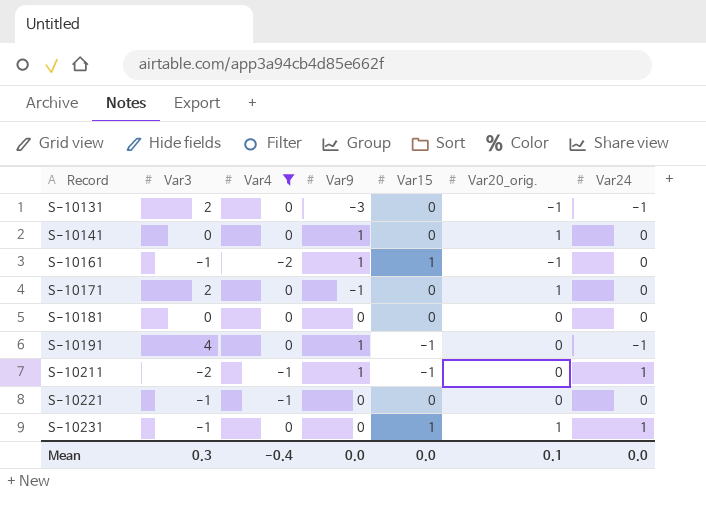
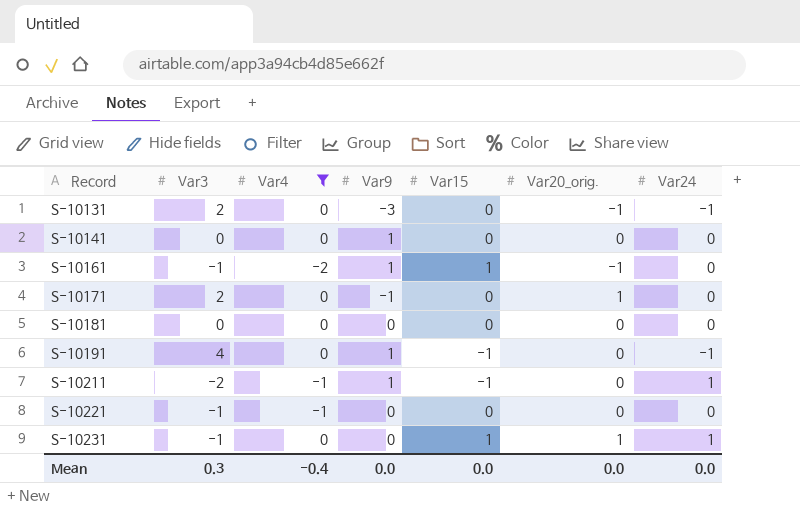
S-10141 | Var20_orig.: 1 -> 0
Mean | Var20_orig.: 0.1 -> 0.0

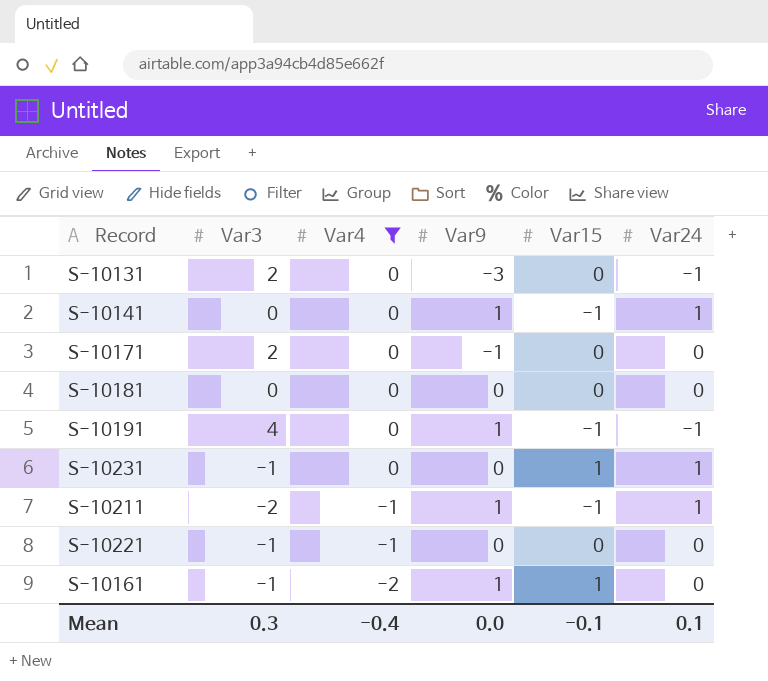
row order: Record ascending -> Var4 descending
column Var20_orig. | position: 6 -> none
S-10141 | Var15: 0 -> -1
S-10141 | Var24: 0 -> 1
Mean | Var15: 0.0 -> -0.1
Mean | Var24: 0.0 -> 0.1

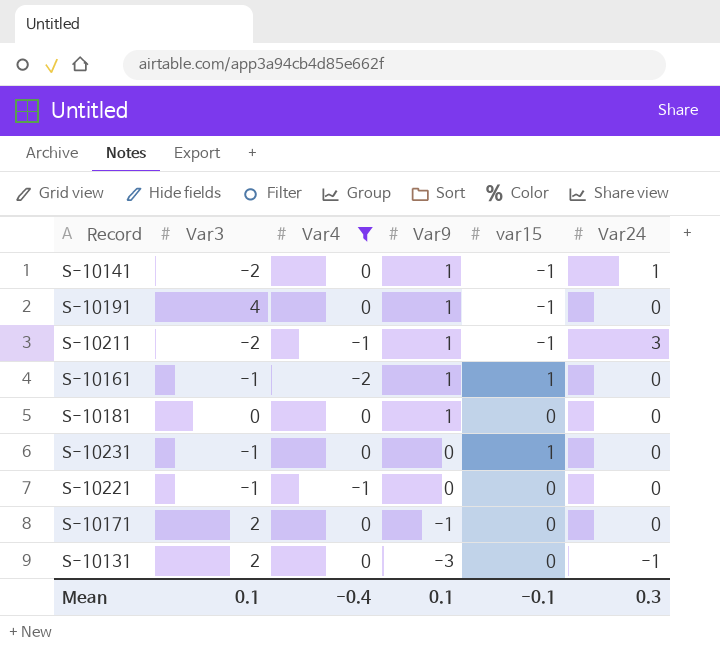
row order: Var4 descending -> Var9 descending
column name: Var15 -> var15
S-10141 | Var3: 0 -> -2
S-10191 | Var24: -1 -> 0
S-10211 | Var24: 1 -> 3
S-10181 | Var9: 0 -> 1
S-10231 | Var24: 1 -> 0
Mean | Var3: 0.3 -> 0.1
Mean | Var9: 0.0 -> 0.1
Mean | Var24: 0.1 -> 0.3

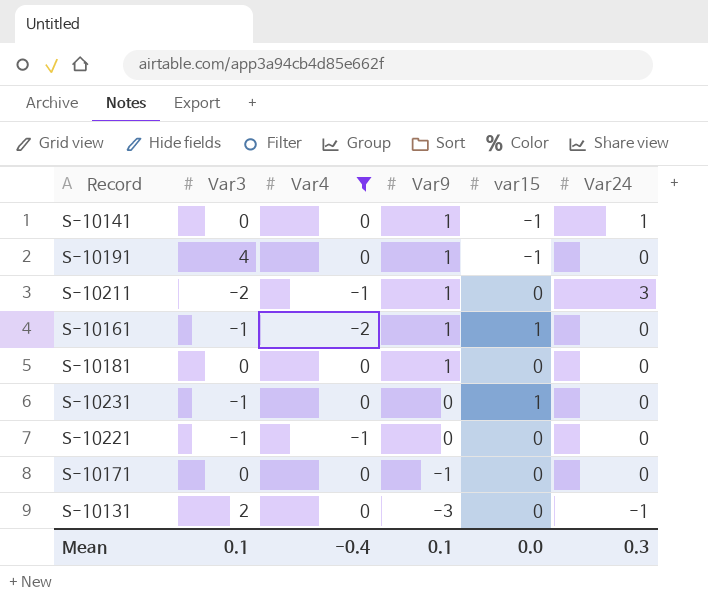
S-10141 | Var3: -2 -> 0
S-10211 | var15: -1 -> 0
S-10171 | Var3: 2 -> 0
Mean | var15: -0.1 -> 0.0

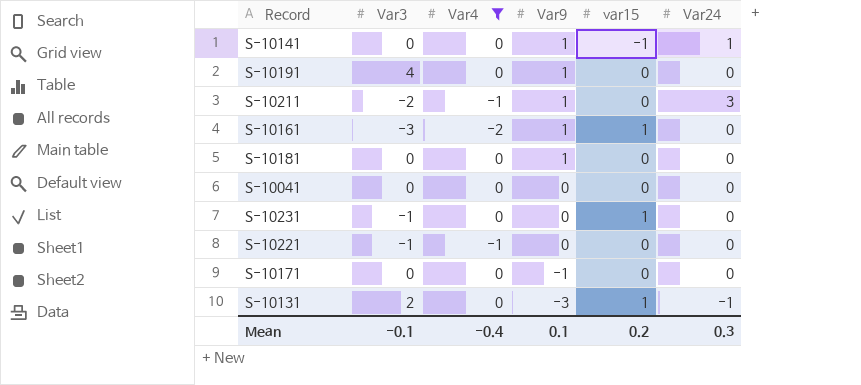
S-10191 | var15: -1 -> 0
S-10161 | Var3: -1 -> -3
row S-10041: none -> 0 | 0 | 0 | 0 | 0
S-10131 | var15: 0 -> 1
Mean | Var3: 0.1 -> -0.1
Mean | var15: 0.0 -> 0.2

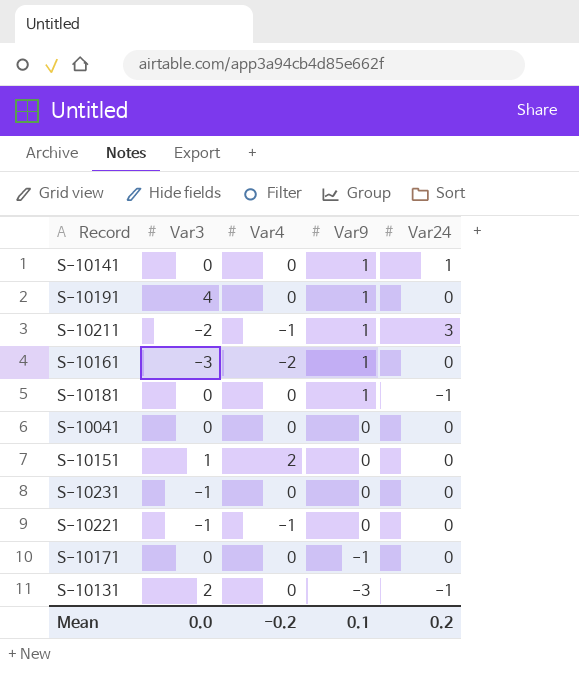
filter: Var4 != 2 -> none
column var15 | position: 5 -> none
S-10181 | Var24: 0 -> -1
Mean | Var3: -0.1 -> 0.0
Mean | Var4: -0.4 -> -0.2
Mean | Var24: 0.3 -> 0.2

